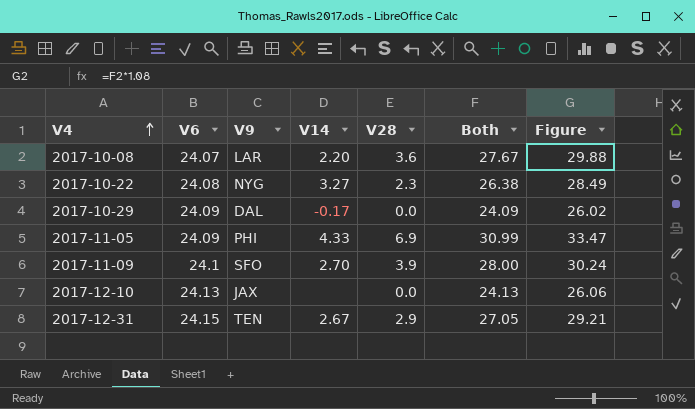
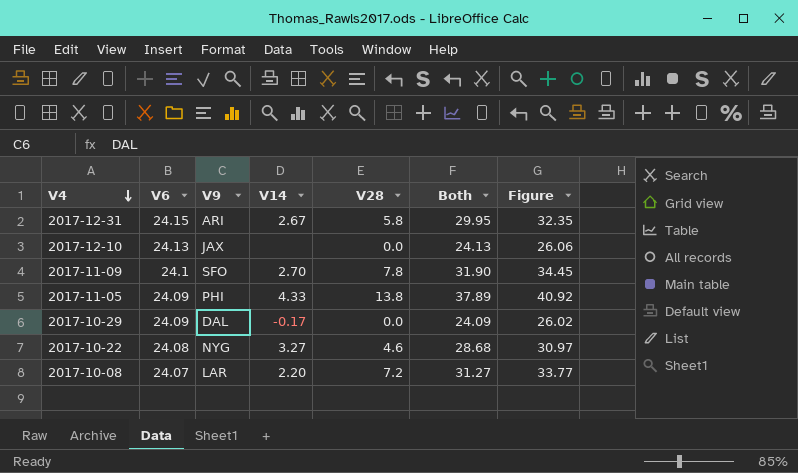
row order: V4 ascending -> V4 descending
2017-12-31 | V9: TEN -> ARI
2017-12-31 | V28: 2.9 -> 5.8
2017-12-31 | Both: 27.05 -> 29.95
2017-12-31 | Figure: 29.21 -> 32.35
2017-11-09 | V28: 3.9 -> 7.8
2017-11-09 | Both: 28.00 -> 31.90
2017-11-09 | Figure: 30.24 -> 34.45
2017-11-05 | V28: 6.9 -> 13.8
2017-11-05 | Both: 30.99 -> 37.89
2017-11-05 | Figure: 33.47 -> 40.92
2017-10-22 | V28: 2.3 -> 4.6
2017-10-22 | Both: 26.38 -> 28.68
2017-10-22 | Figure: 28.49 -> 30.97
2017-10-08 | V28: 3.6 -> 7.2
2017-10-08 | Both: 27.67 -> 31.27
2017-10-08 | Figure: 29.88 -> 33.77

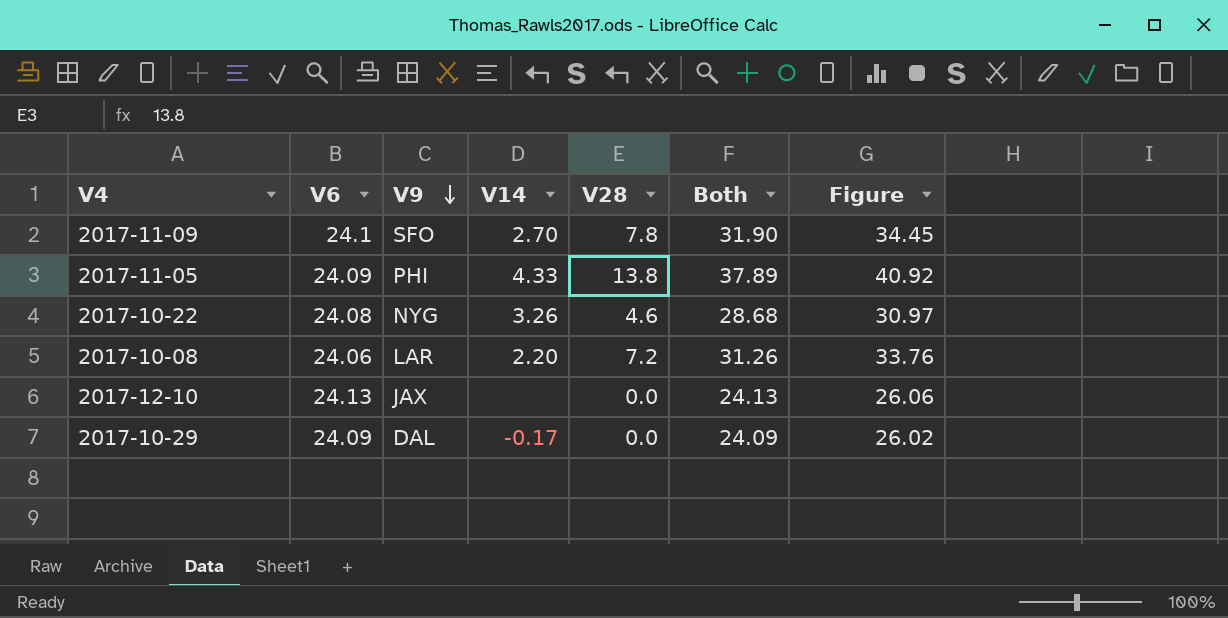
row order: V4 descending -> V9 descending
row 2017-12-31: 24.15 | ARI | 2.67 | 5.8 | 29.95 | 32.35 -> none
2017-10-22 | V14: 3.27 -> 3.26
2017-10-08 | V6: 24.07 -> 24.06
2017-10-08 | Both: 31.27 -> 31.26
2017-10-08 | Figure: 33.77 -> 33.76

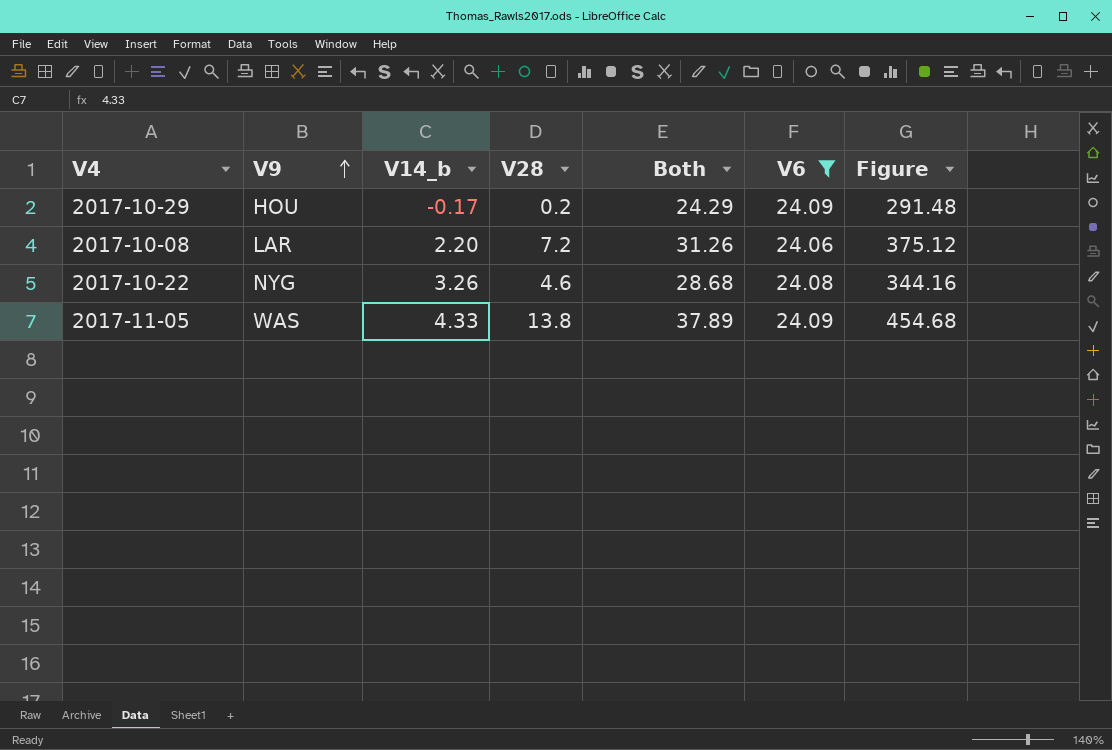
filter: none -> V6 <= 24.09
row order: V9 descending -> V9 ascending
column name: V14 -> V14_b
column V6 | position: 2 -> 6
column Figure | formula: [Both] * 1.08 -> [Both] * 12
2017-10-29 | V9: DAL -> HOU
2017-10-29 | V28: 0.0 -> 0.2
2017-10-29 | Both: 24.09 -> 24.29
2017-11-05 | V9: PHI -> WAS

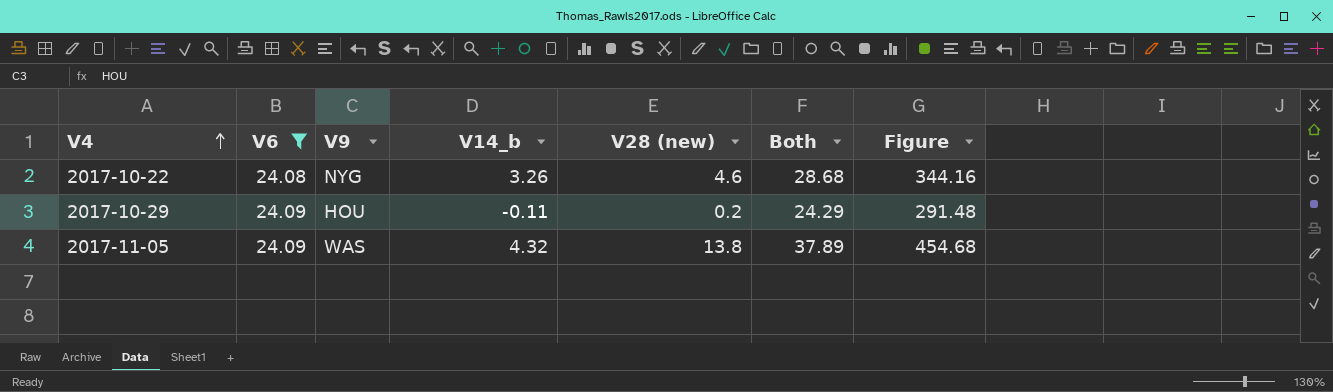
row order: V9 ascending -> V4 ascending
column V6 | position: 6 -> 2
column name: V28 -> V28 (new)
row 2017-10-08: LAR | 2.20 | 7.2 | 31.26 | 24.06 | 375.12 -> none
2017-10-29 | V14_b: -0.17 -> -0.11
2017-11-05 | V14_b: 4.33 -> 4.32

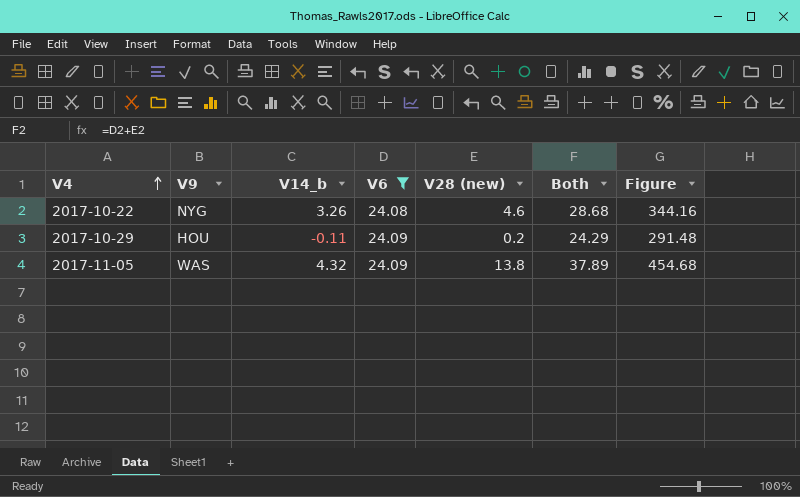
column V6 | position: 2 -> 4

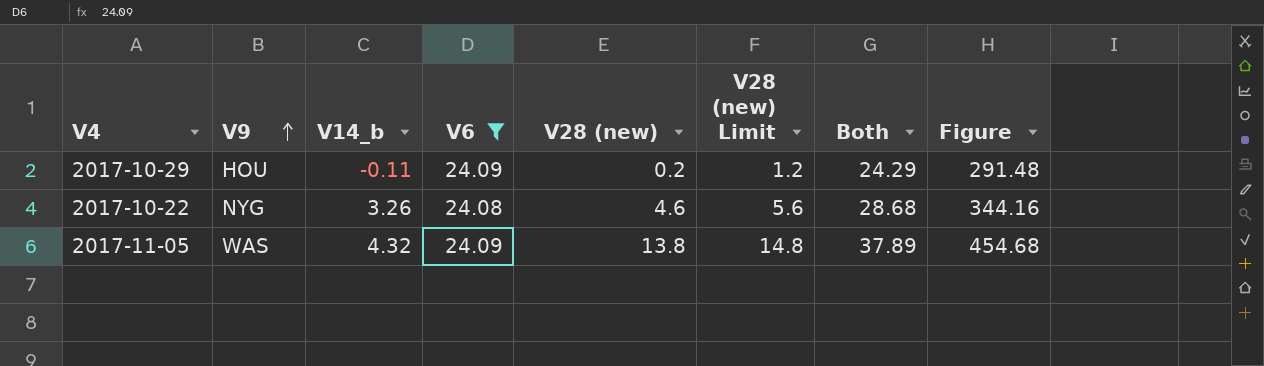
row order: V4 ascending -> V9 ascending
column V28 (new) Limit | formula: none -> [V28 (new)] + 1

